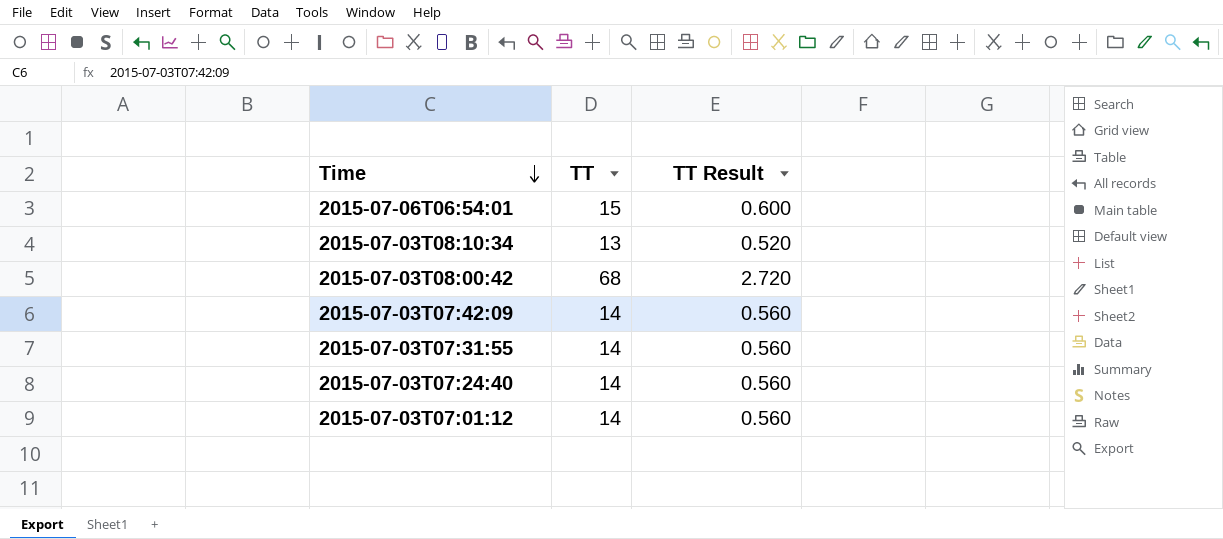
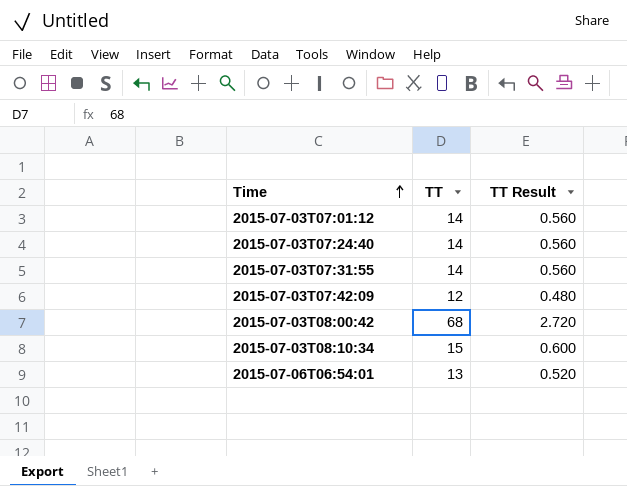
row order: Time descending -> Time ascending
2015-07-03T07:42:09 | TT: 14 -> 12
2015-07-03T07:42:09 | TT Result: 0.560 -> 0.480
2015-07-03T08:10:34 | TT: 13 -> 15
2015-07-03T08:10:34 | TT Result: 0.520 -> 0.600
2015-07-06T06:54:01 | TT: 15 -> 13
2015-07-06T06:54:01 | TT Result: 0.600 -> 0.520

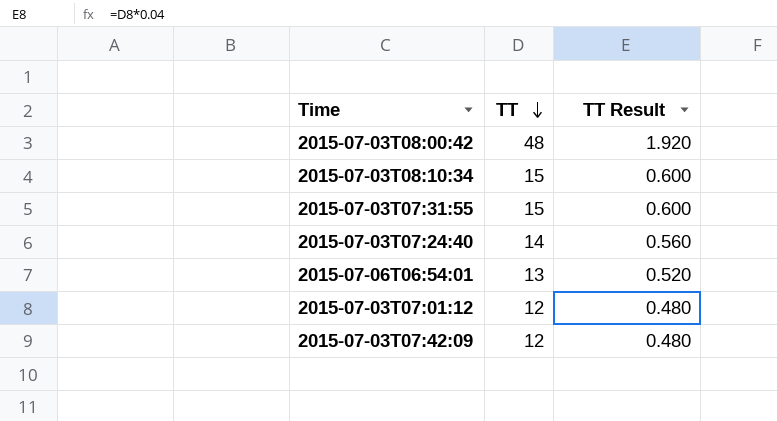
row order: Time ascending -> TT descending
2015-07-03T08:00:42 | TT: 68 -> 48
2015-07-03T08:00:42 | TT Result: 2.720 -> 1.920
2015-07-03T07:31:55 | TT: 14 -> 15
2015-07-03T07:31:55 | TT Result: 0.560 -> 0.600
2015-07-03T07:01:12 | TT: 14 -> 12
2015-07-03T07:01:12 | TT Result: 0.560 -> 0.480

